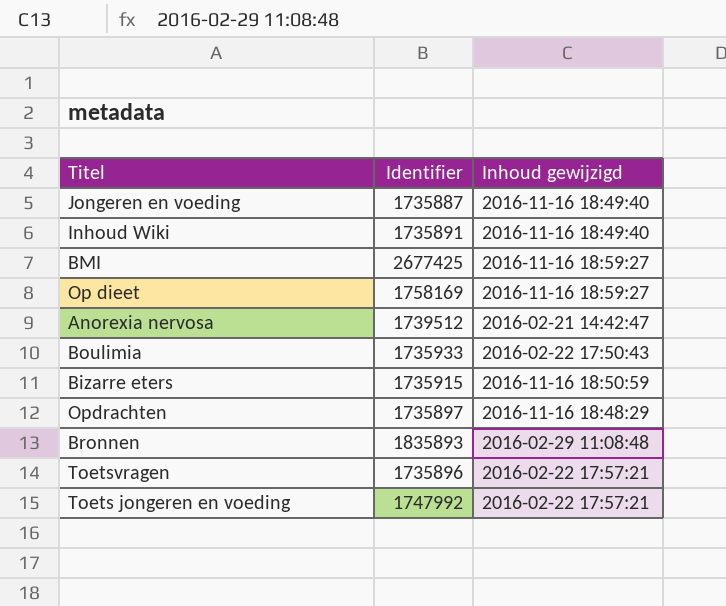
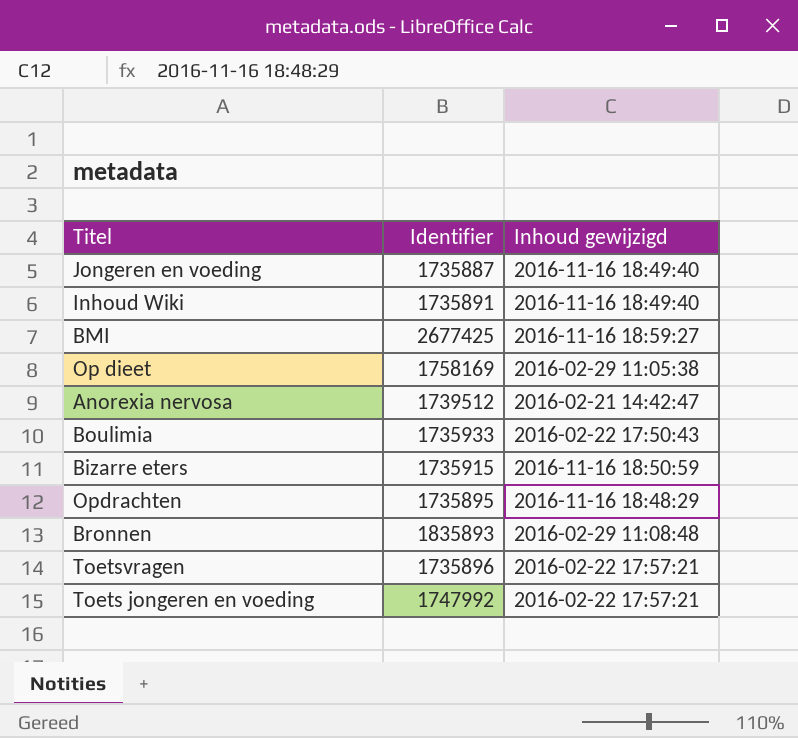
Op dieet | Inhoud gewijzigd: 2016-11-16 18:59:27 -> 2016-02-29 11:05:38
Opdrachten | Identifier: 1735897 -> 1735895

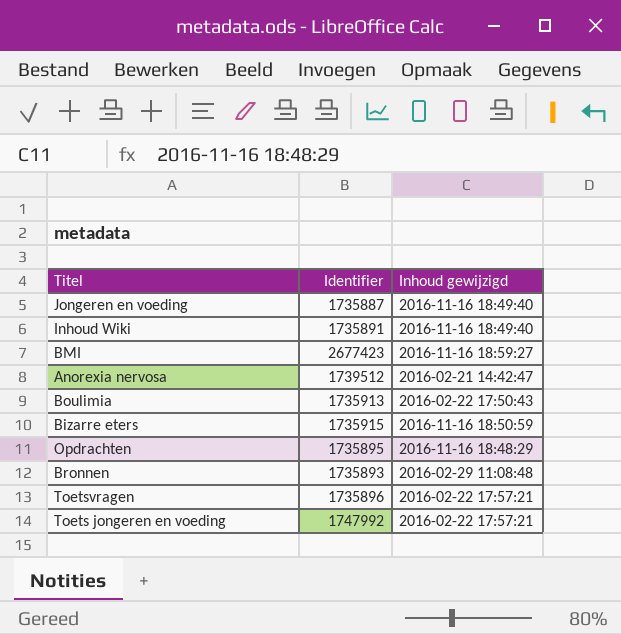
row Op dieet: 1758169 | 2016-02-29 11:05:38 -> none
BMI | Identifier: 2677425 -> 2677423
Boulimia | Identifier: 1735933 -> 1735913
Bronnen | Identifier: 1835893 -> 1735893

